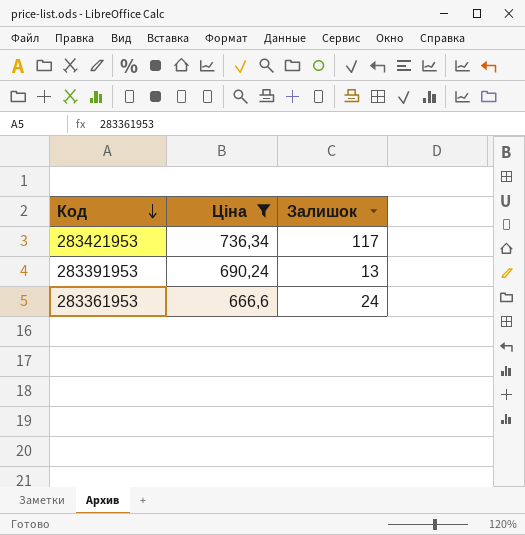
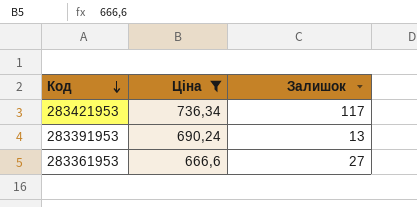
283361953 | Залишок: 24 -> 27

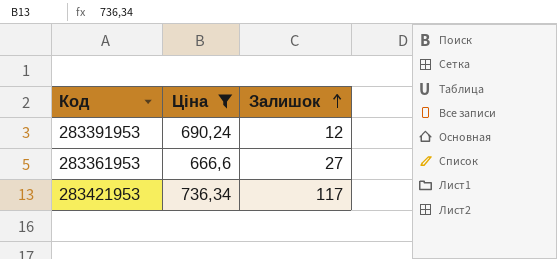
row order: Код descending -> Залишок ascending
283391953 | Залишок: 13 -> 12

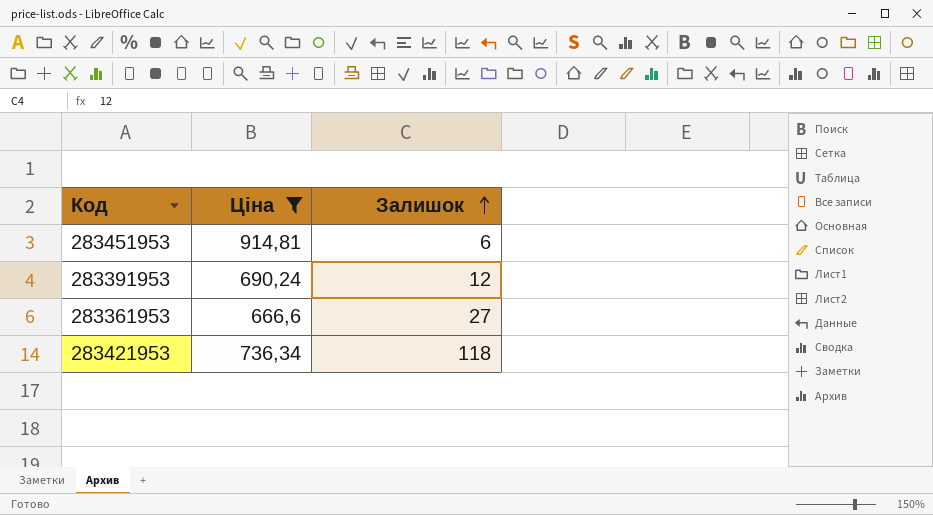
row 283451953: none -> 914,81 | 6
283421953 | Залишок: 117 -> 118

